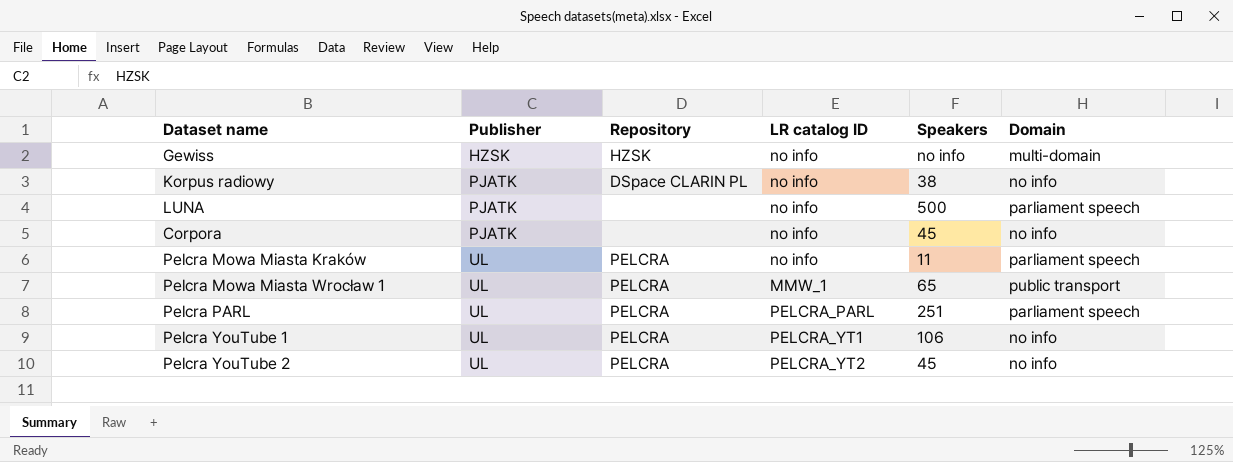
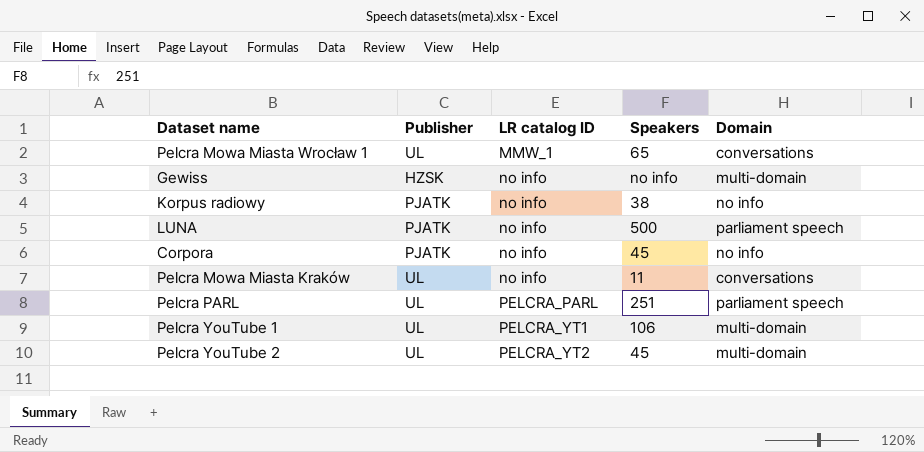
row order: Publisher ascending -> LR catalog ID ascending
column Repository | position: 3 -> none
Pelcra Mowa Miasta Wrocław 1 | Domain: public transport -> conversations
Pelcra Mowa Miasta Kraków | Domain: parliament speech -> conversations
Pelcra YouTube 1 | Domain: no info -> multi-domain
Pelcra YouTube 2 | Domain: no info -> multi-domain

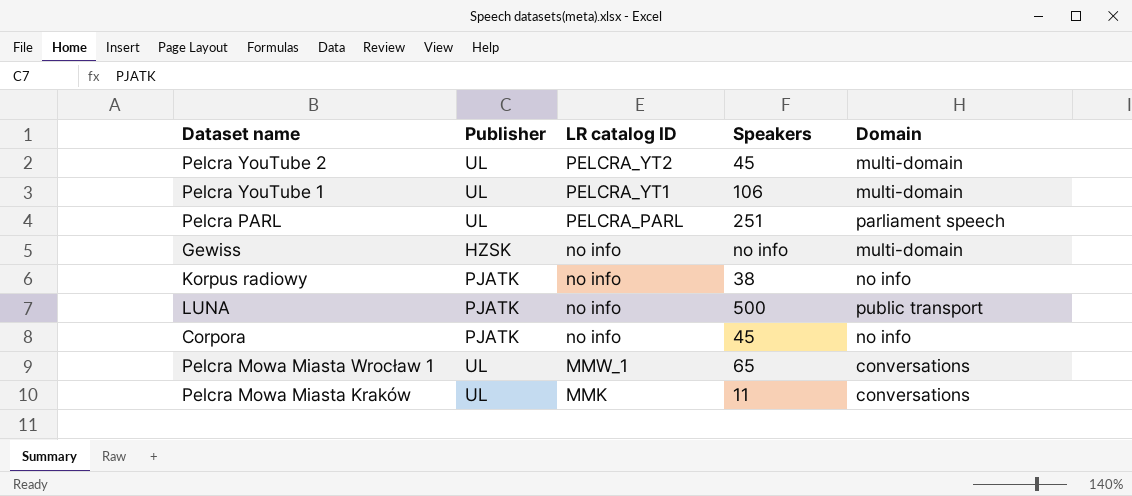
row order: LR catalog ID ascending -> LR catalog ID descending
LUNA | Domain: parliament speech -> public transport
Pelcra Mowa Miasta Kraków | LR catalog ID: no info -> MMK

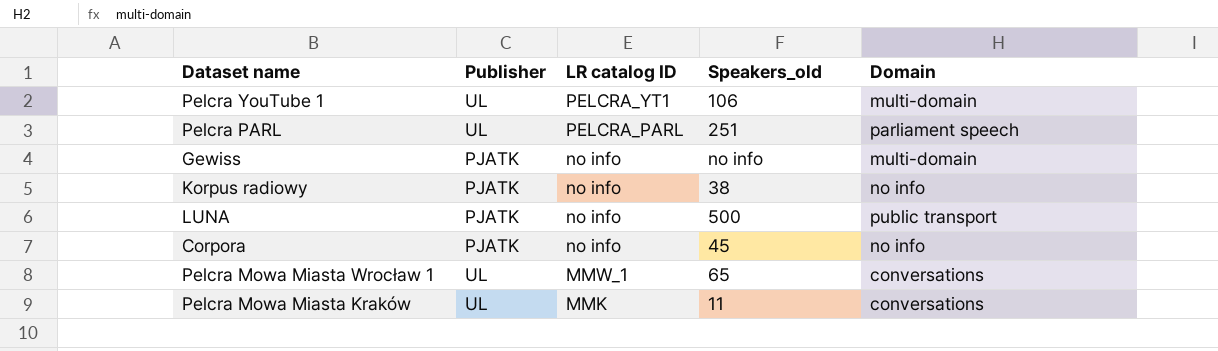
column name: Speakers -> Speakers_old
row Pelcra YouTube 2: UL | PELCRA_YT2 | 45 | multi-domain -> none
Gewiss | Publisher: HZSK -> PJATK

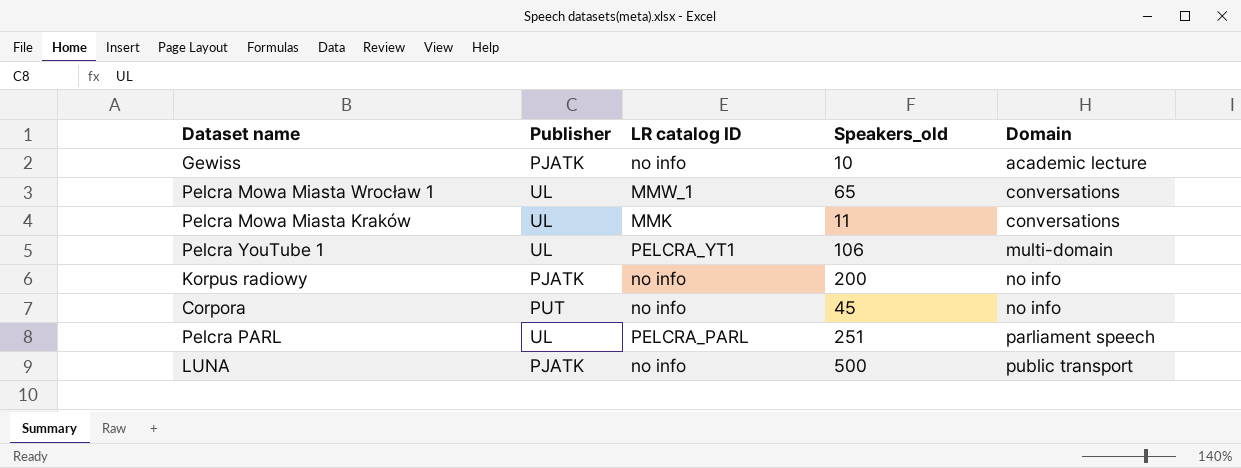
row order: LR catalog ID descending -> Domain ascending
Gewiss | Speakers_old: no info -> 10
Gewiss | Domain: multi-domain -> academic lecture
Korpus radiowy | Speakers_old: 38 -> 200
Corpora | Publisher: PJATK -> PUT

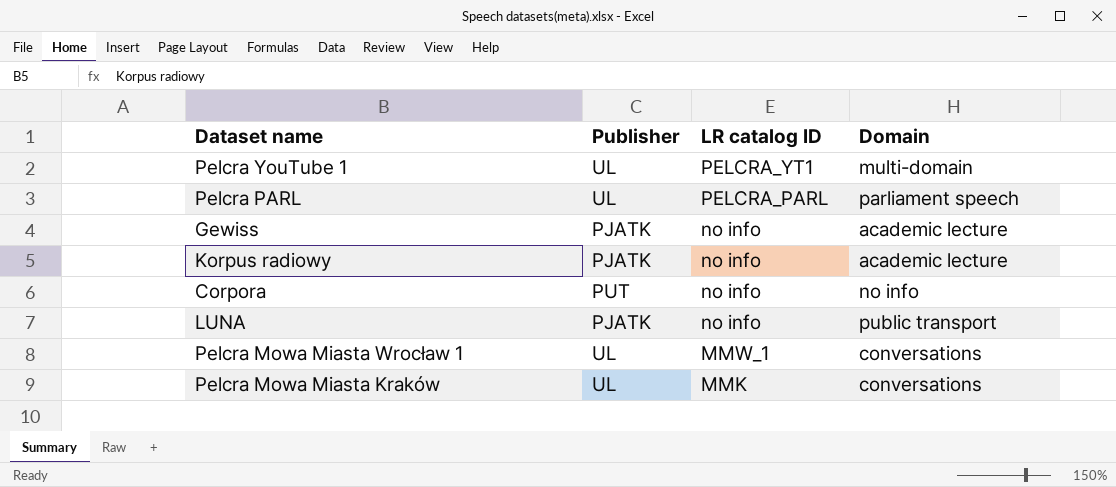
row order: Domain ascending -> LR catalog ID descending
column Speakers_old | position: 4 -> none
Korpus radiowy | Domain: no info -> academic lecture

